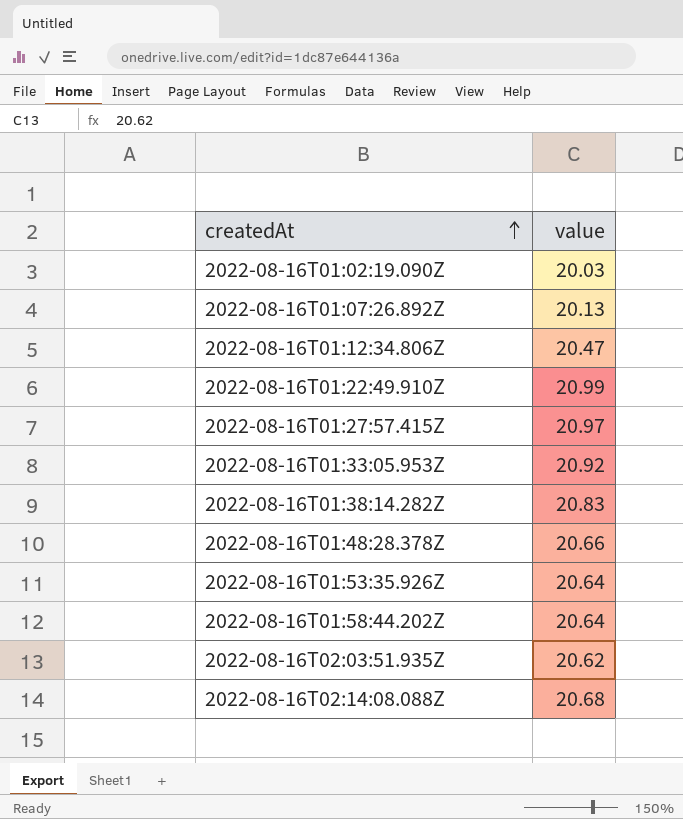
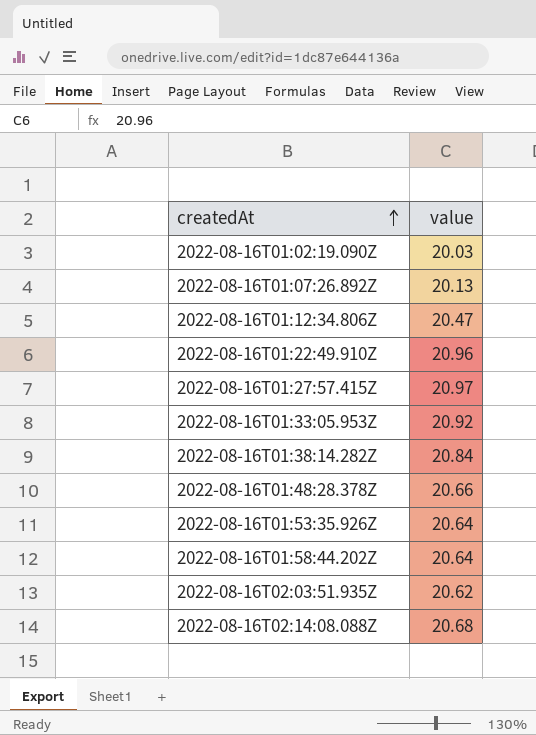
2022-08-16T01:22:49.910Z | value: 20.99 -> 20.96
2022-08-16T01:38:14.282Z | value: 20.83 -> 20.84

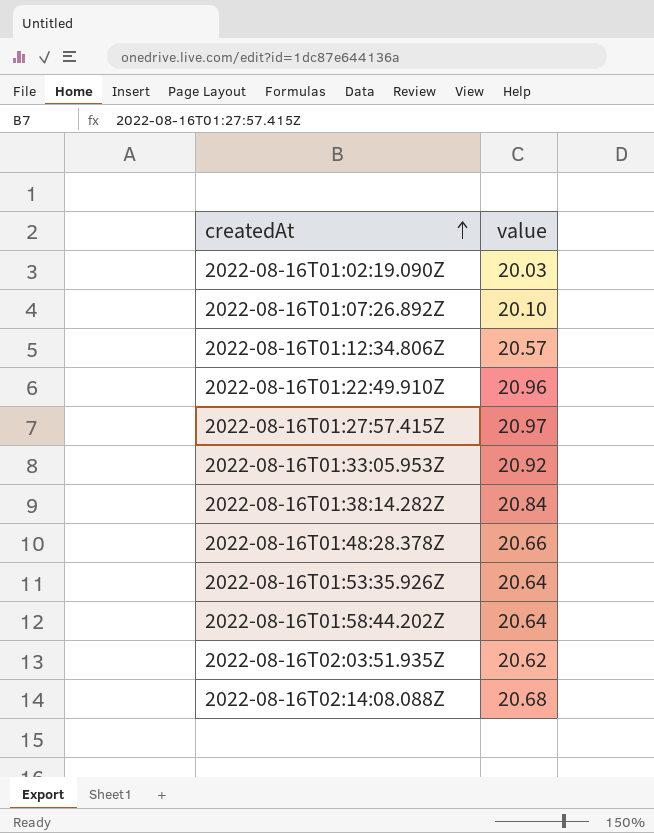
2022-08-16T01:07:26.892Z | value: 20.13 -> 20.10
2022-08-16T01:12:34.806Z | value: 20.47 -> 20.57

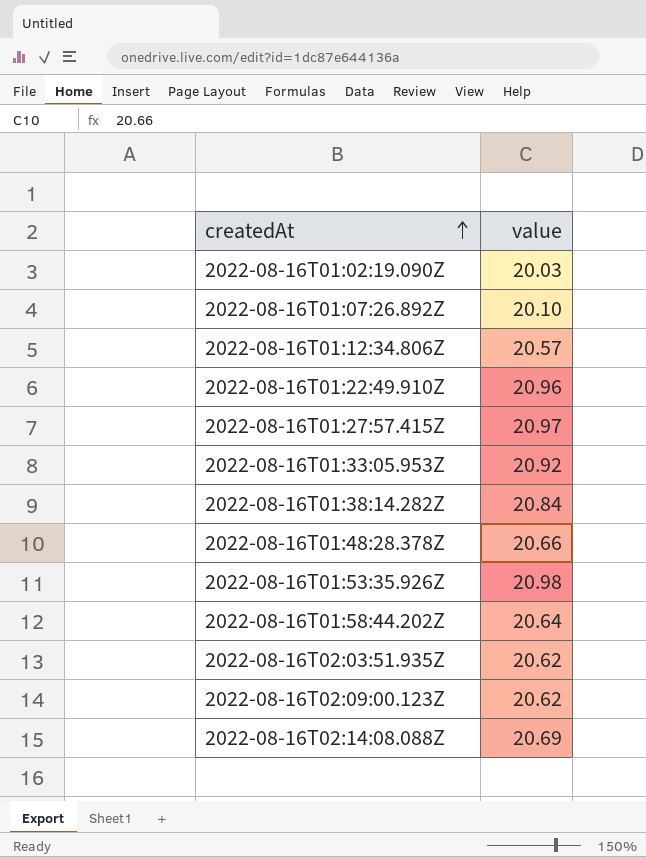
2022-08-16T01:53:35.926Z | value: 20.64 -> 20.98
row 2022-08-16T02:09:00.123Z: none -> 20.62
2022-08-16T02:14:08.088Z | value: 20.68 -> 20.69

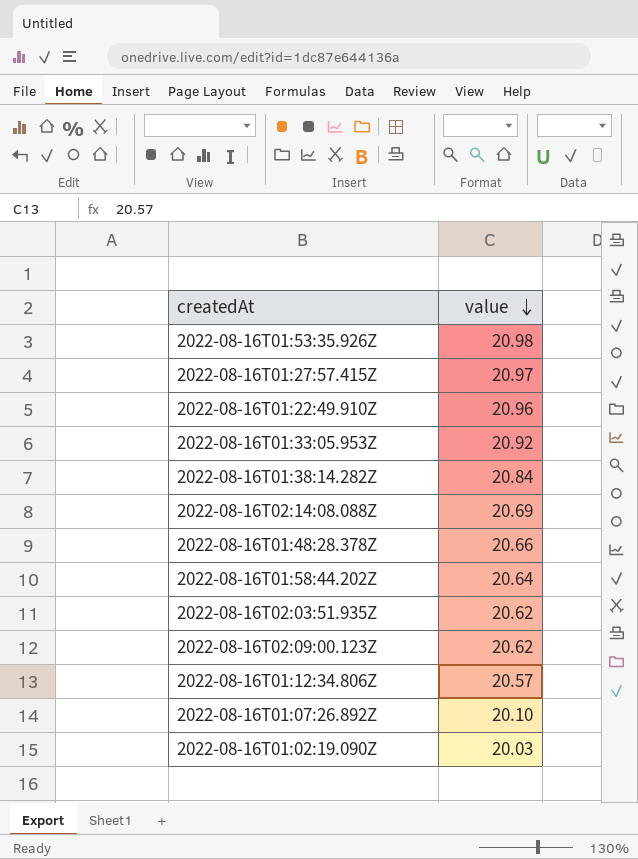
row order: createdAt ascending -> value descending

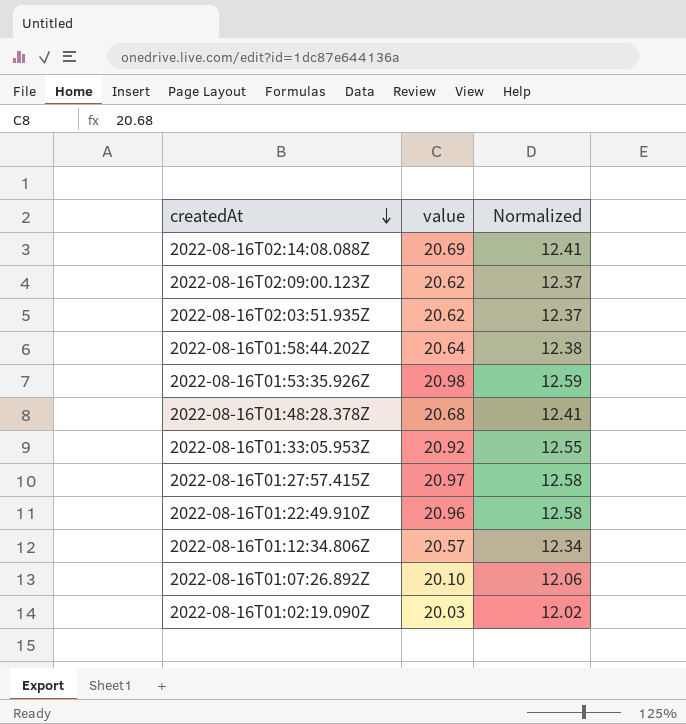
row order: value descending -> createdAt descending
column Normalized | formula: none -> [value] * 0.6
row 2022-08-16T01:38:14.282Z: 20.84 -> none
2022-08-16T01:48:28.378Z | value: 20.66 -> 20.68

